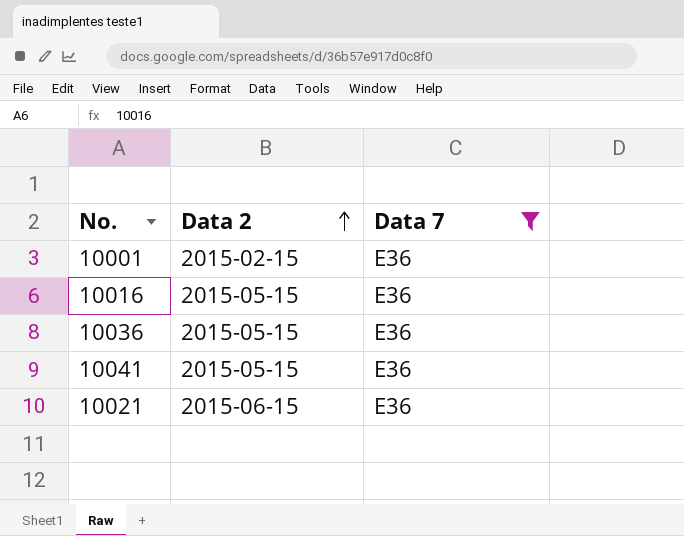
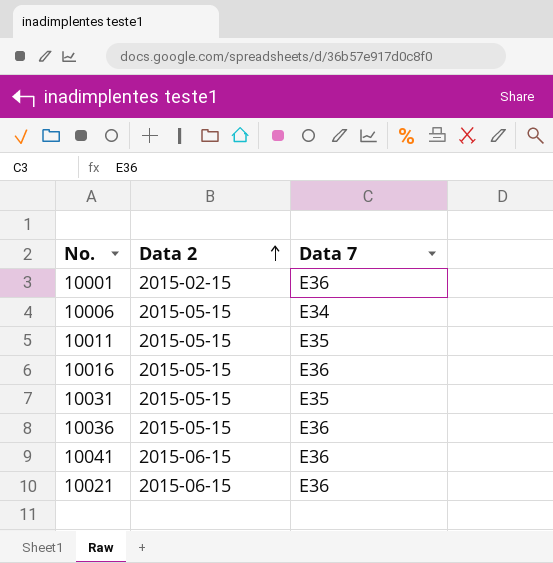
filter: Data 7 = E36 -> none
10041 | Data 2: 2015-05-15 -> 2015-06-15

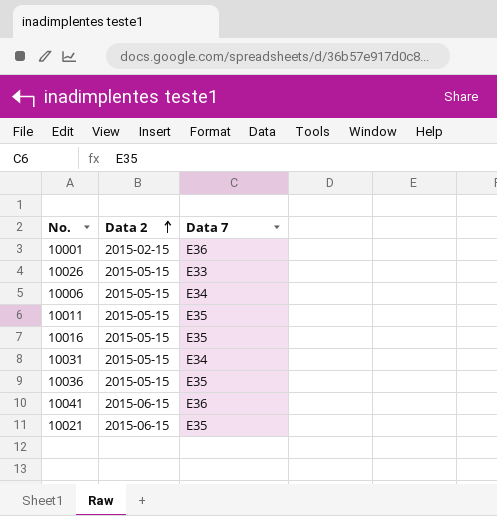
row 10026: none -> 2015-05-15 | E33
10016 | Data 7: E36 -> E35
10031 | Data 7: E35 -> E34
10036 | Data 7: E36 -> E35
10021 | Data 7: E36 -> E35

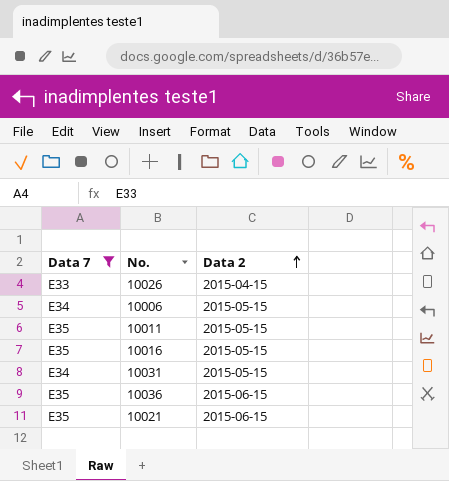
filter: none -> Data 7 != E36
column Data 7 | position: 3 -> 1
10026 | Data 2: 2015-05-15 -> 2015-04-15
10036 | Data 2: 2015-05-15 -> 2015-06-15

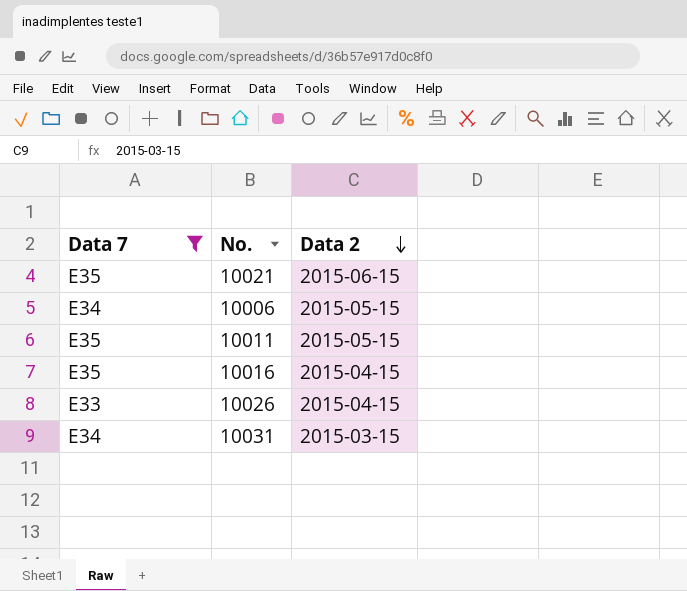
row order: Data 2 ascending -> Data 2 descending
row 10036: E35 | 2015-06-15 -> none
10016 | Data 2: 2015-05-15 -> 2015-04-15
10031 | Data 2: 2015-05-15 -> 2015-03-15

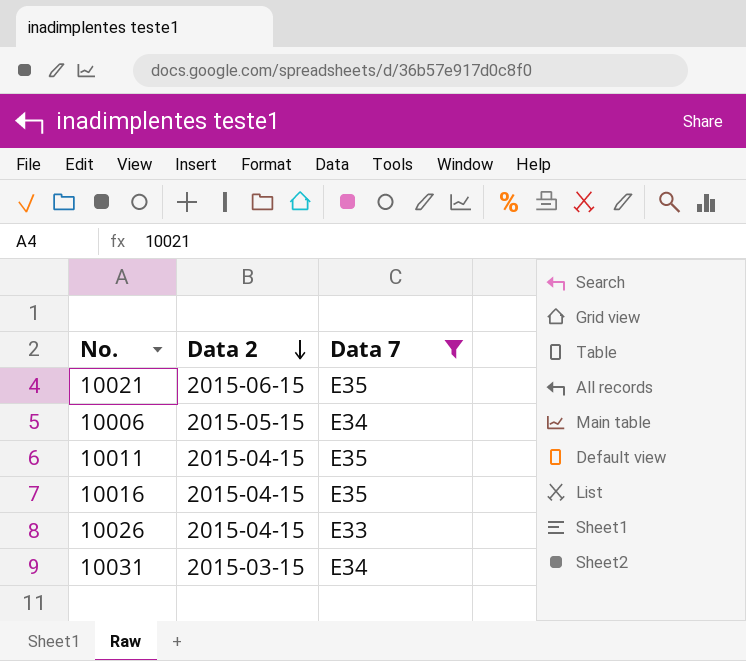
column Data 7 | position: 1 -> 3
10011 | Data 2: 2015-05-15 -> 2015-04-15

